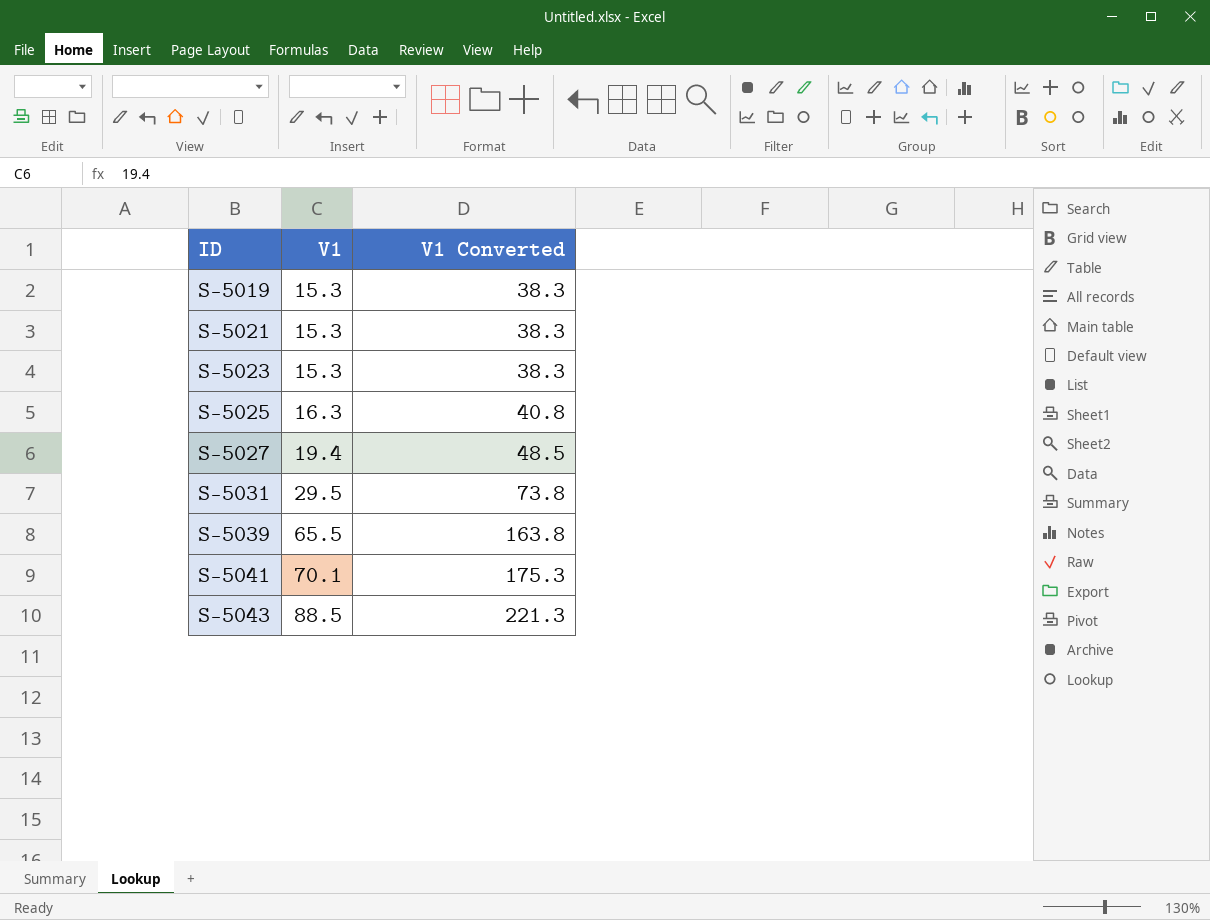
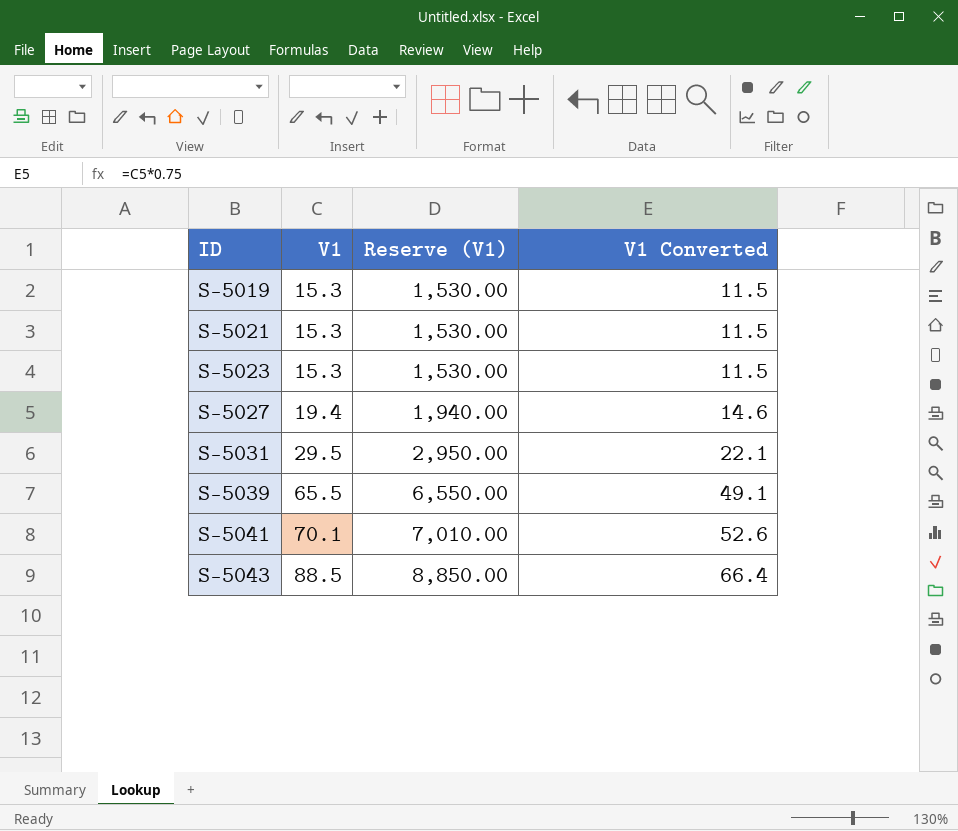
column Reserve (V1) | formula: none -> [V1] * 100
column V1 Converted | formula: [V1] * 2.5 -> [V1] * 0.75
row S-5025: 16.3 | 40.8 -> none

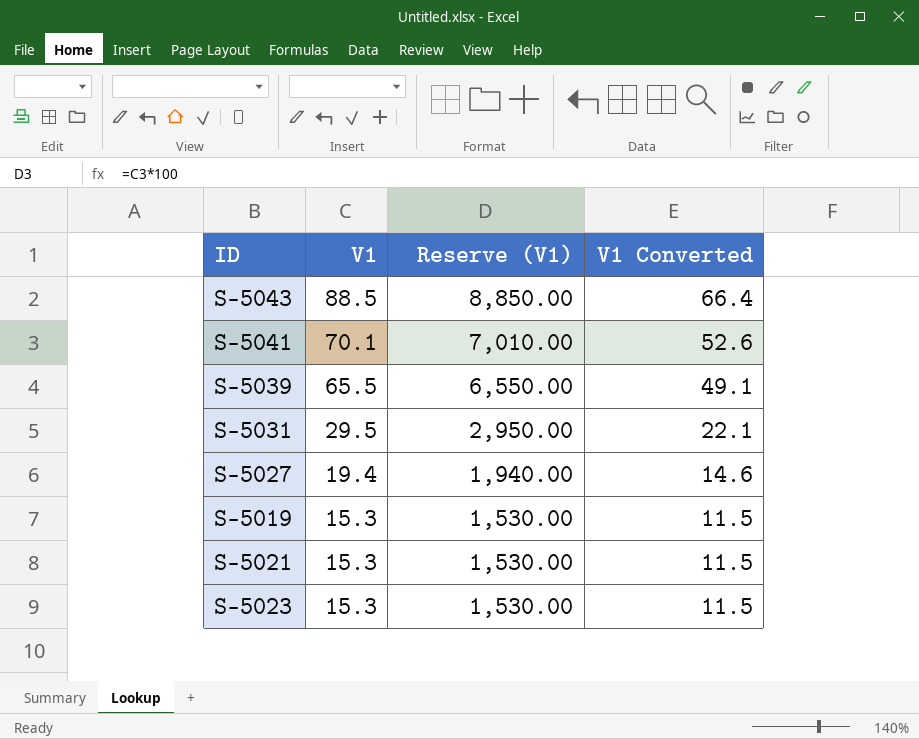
row order: ID ascending -> V1 descending

